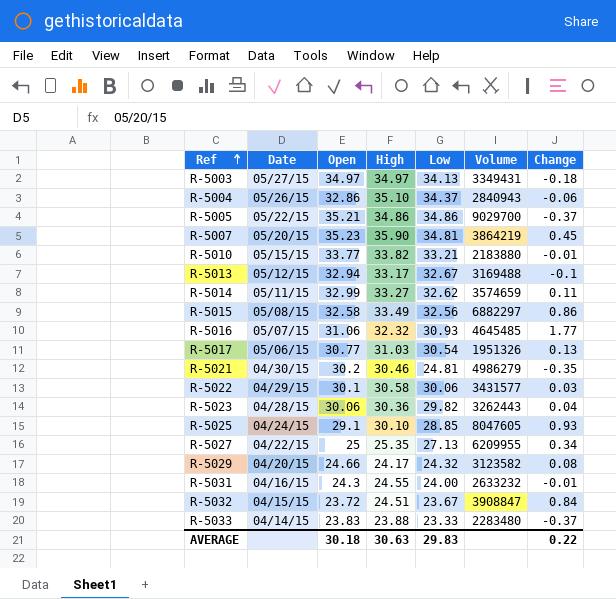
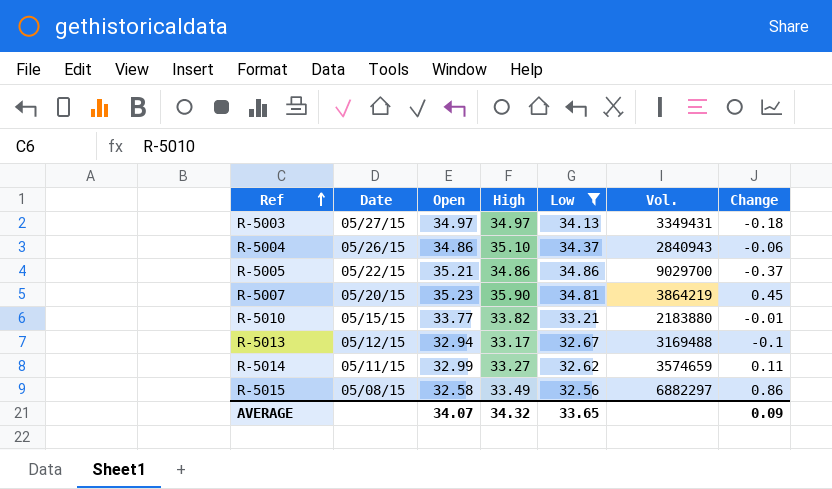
filter: none -> Low >= 32.56
column name: Volume -> Vol.
R-5004 | Open: 32.86 -> 34.86
AVERAGE | Open: 30.18 -> 34.07
AVERAGE | High: 30.63 -> 34.32
AVERAGE | Low: 29.83 -> 33.65
AVERAGE | Change: 0.22 -> 0.09

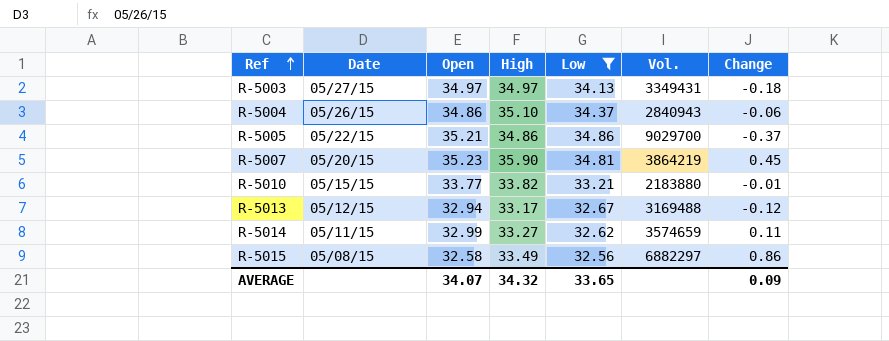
R-5013 | Change: -0.1 -> -0.12

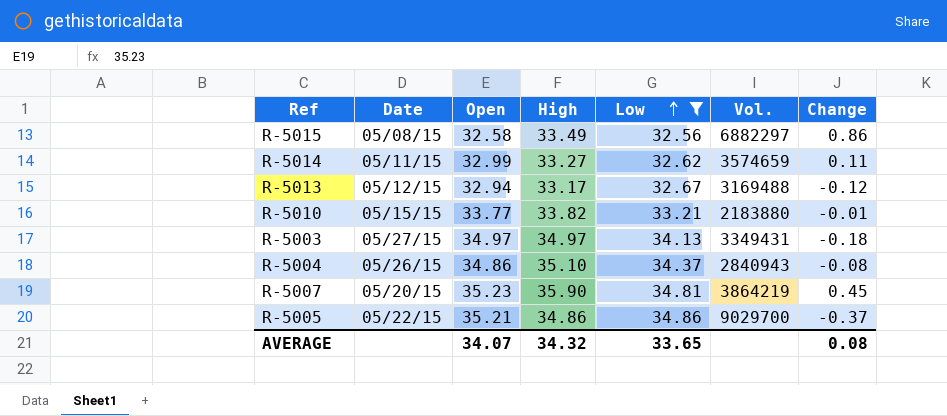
row order: Ref ascending -> Low ascending
R-5004 | Change: -0.06 -> -0.08
AVERAGE | Change: 0.09 -> 0.08

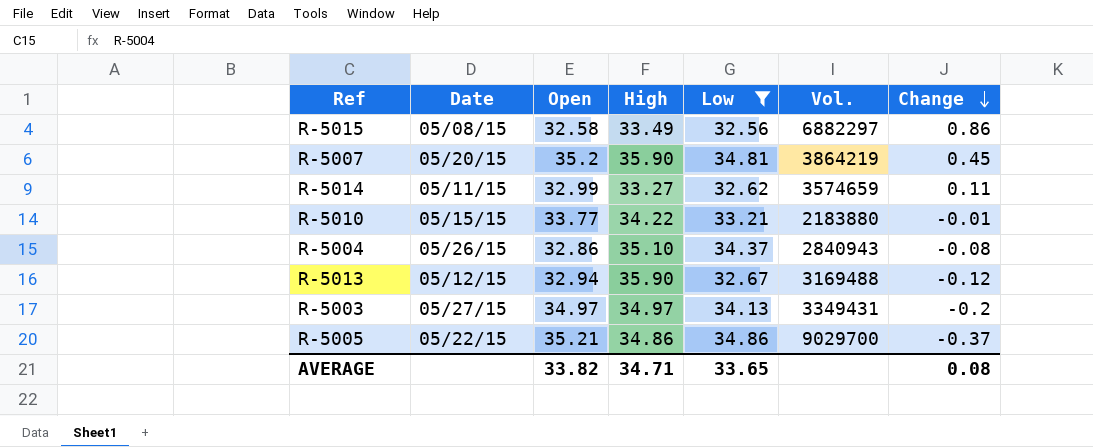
row order: Low ascending -> Change descending
R-5007 | Open: 35.23 -> 35.2
R-5010 | High: 33.82 -> 34.22
R-5004 | Open: 34.86 -> 32.86
R-5013 | High: 33.17 -> 35.90
R-5003 | Change: -0.18 -> -0.2
AVERAGE | Open: 34.07 -> 33.82
AVERAGE | High: 34.32 -> 34.71

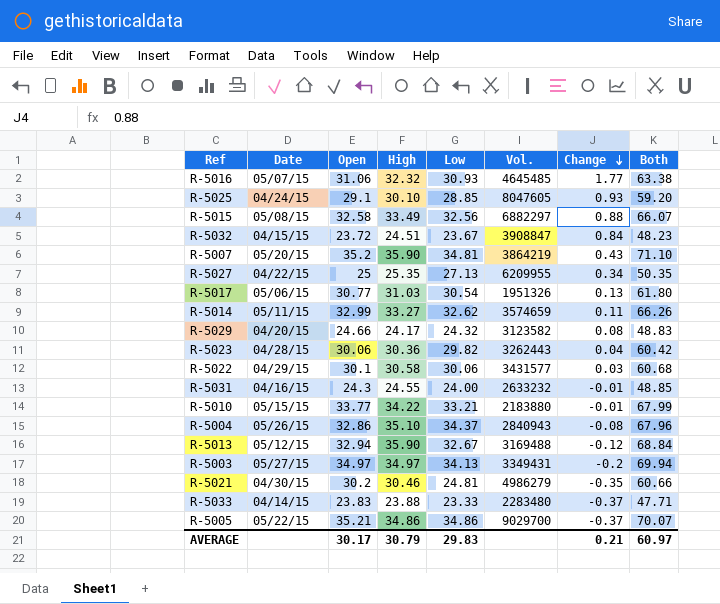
filter: Low >= 32.56 -> none
column Both | formula: none -> [Open] + [High]
R-5015 | Change: 0.86 -> 0.88
R-5007 | Change: 0.45 -> 0.43
AVERAGE | Open: 33.82 -> 30.17
AVERAGE | High: 34.71 -> 30.79
AVERAGE | Low: 33.65 -> 29.83
AVERAGE | Change: 0.08 -> 0.21

